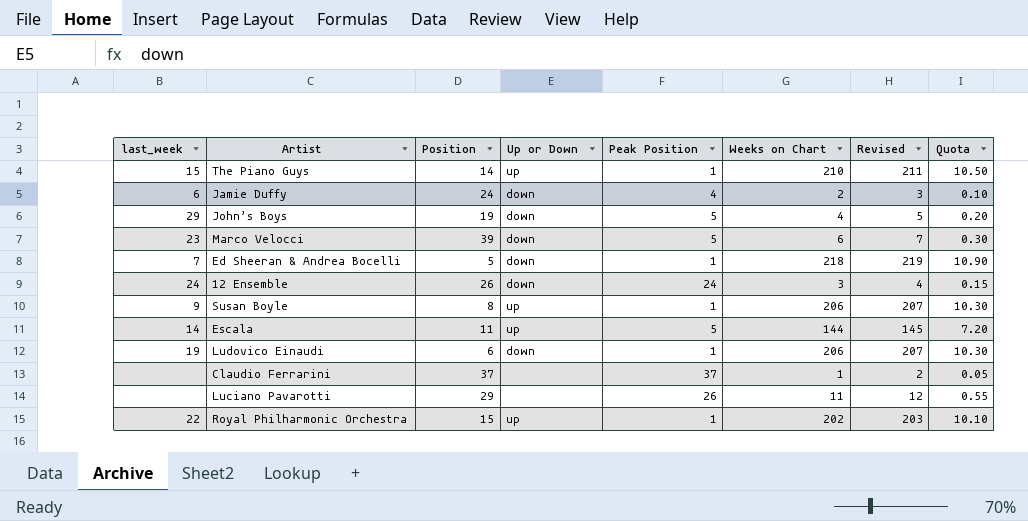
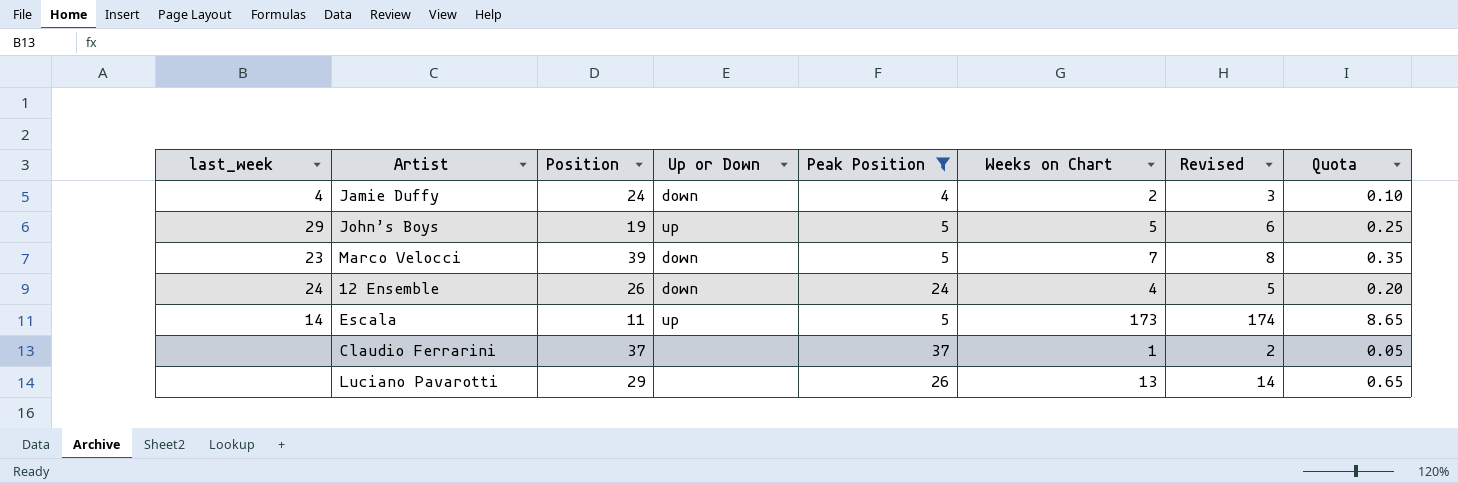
filter: none -> Peak Position != 1
Jamie Duffy | last_week: 6 -> 4
John’s Boys | Up or Down: down -> up
John’s Boys | Weeks on Chart: 4 -> 5
John’s Boys | Revised: 5 -> 6
John’s Boys | Quota: 0.20 -> 0.25
Marco Velocci | Weeks on Chart: 6 -> 7
Marco Velocci | Revised: 7 -> 8
Marco Velocci | Quota: 0.30 -> 0.35
12 Ensemble | Weeks on Chart: 3 -> 4
12 Ensemble | Revised: 4 -> 5
12 Ensemble | Quota: 0.15 -> 0.20
Escala | Weeks on Chart: 144 -> 173
Escala | Revised: 145 -> 174
Escala | Quota: 7.20 -> 8.65
Luciano Pavarotti | Weeks on Chart: 11 -> 13
Luciano Pavarotti | Revised: 12 -> 14
Luciano Pavarotti | Quota: 0.55 -> 0.65

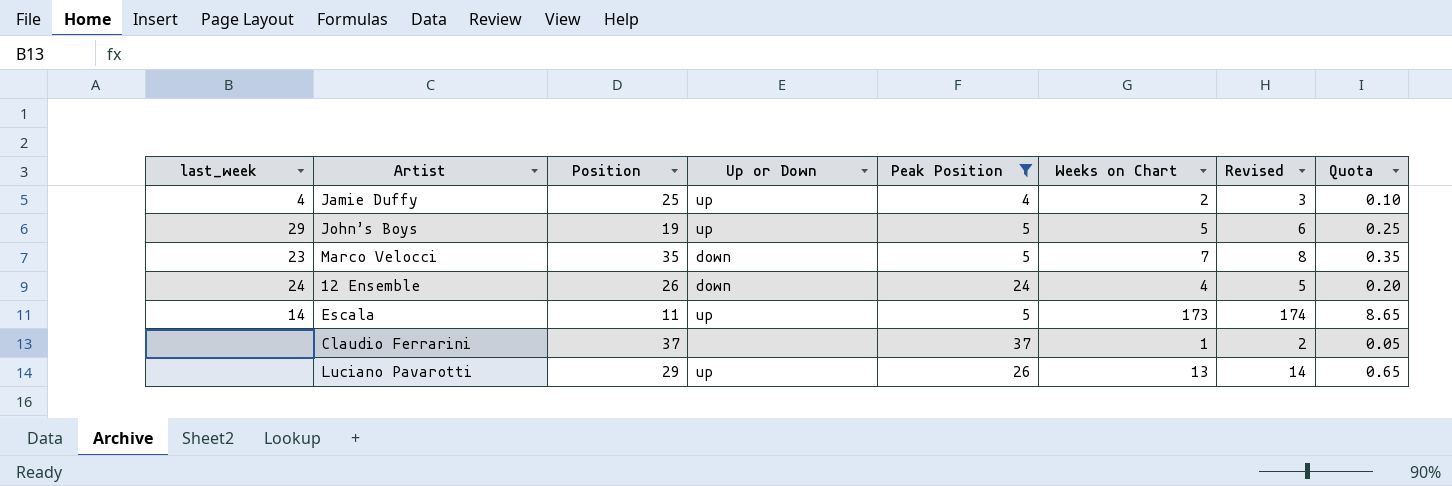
Jamie Duffy | Position: 24 -> 25
Jamie Duffy | Up or Down: down -> up
Marco Velocci | Position: 39 -> 35
Luciano Pavarotti | Up or Down: none -> up

